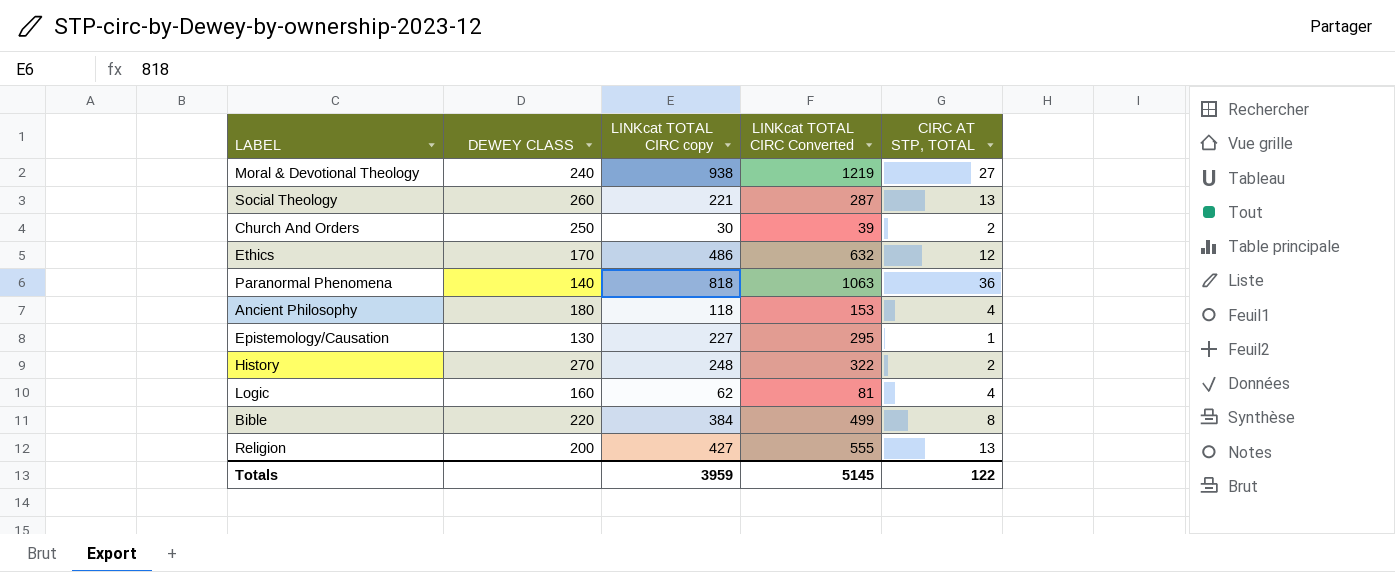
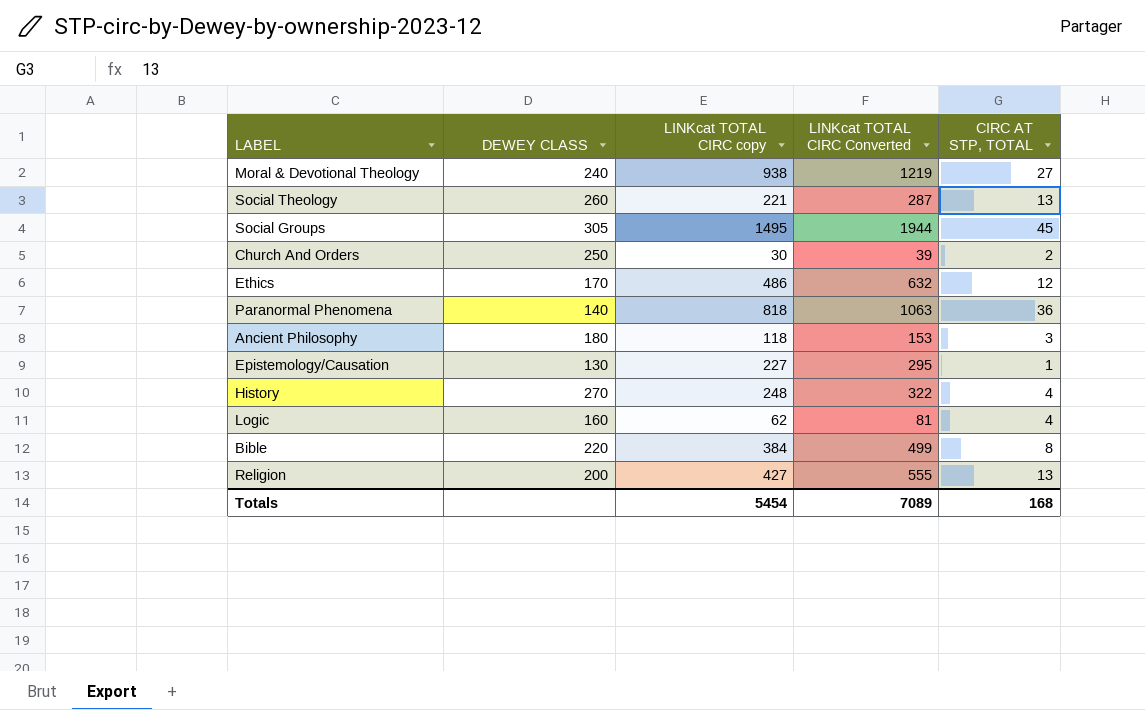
row Social Groups: none -> 305 | 1495 | 1944 | 45
Ancient Philosophy | CIRC AT STP, TOTAL: 4 -> 3
History | CIRC AT STP, TOTAL: 2 -> 4
Totals | LINKcat TOTAL CIRC copy: 3959 -> 5454
Totals | LINKcat TOTAL CIRC Converted: 5145 -> 7089
Totals | CIRC AT STP, TOTAL: 122 -> 168

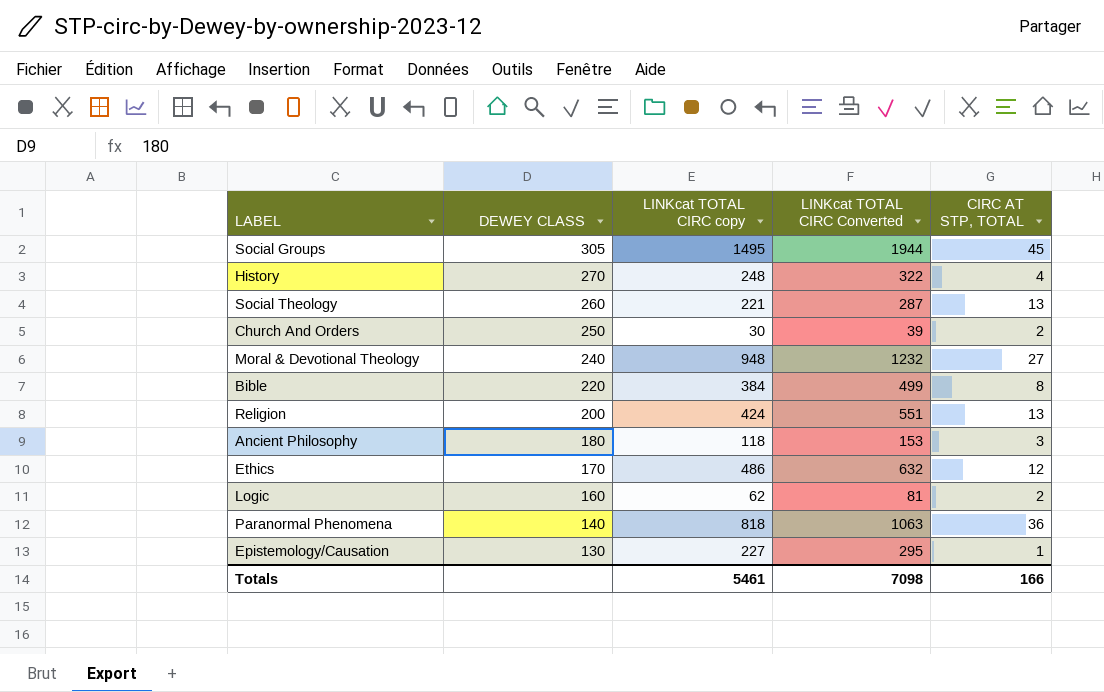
row order: none -> DEWEY CLASS descending
Moral & Devotional Theology | LINKcat TOTAL CIRC copy: 938 -> 948
Moral & Devotional Theology | LINKcat TOTAL CIRC Converted: 1219 -> 1232
Religion | LINKcat TOTAL CIRC copy: 427 -> 424
Religion | LINKcat TOTAL CIRC Converted: 555 -> 551
Logic | CIRC AT STP, TOTAL: 4 -> 2
Totals | LINKcat TOTAL CIRC copy: 5454 -> 5461
Totals | LINKcat TOTAL CIRC Converted: 7089 -> 7098
Totals | CIRC AT STP, TOTAL: 168 -> 166

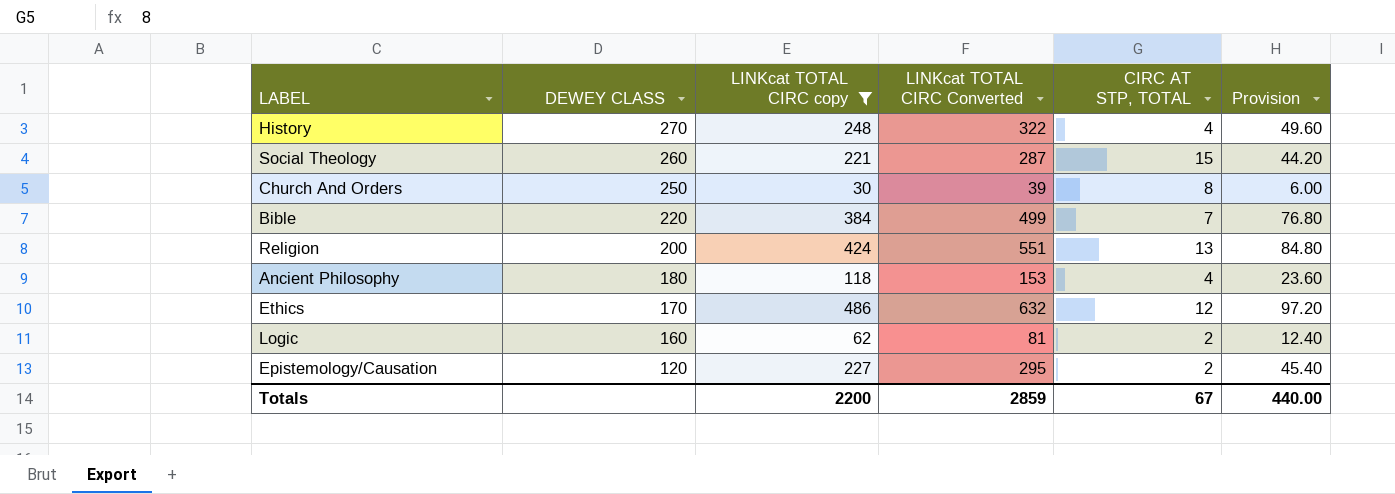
filter: none -> LINKcat TOTAL CIRC copy <= 486
column Provision | formula: none -> [LINKcat TOTAL CIRC copy] * 0.2
Social Theology | CIRC AT STP, TOTAL: 13 -> 15
Church And Orders | CIRC AT STP, TOTAL: 2 -> 8
Bible | CIRC AT STP, TOTAL: 8 -> 7
Ancient Philosophy | CIRC AT STP, TOTAL: 3 -> 4
Epistemology/Causation | DEWEY CLASS: 130 -> 120
Epistemology/Causation | CIRC AT STP, TOTAL: 1 -> 2
Totals | LINKcat TOTAL CIRC copy: 5461 -> 2200
Totals | LINKcat TOTAL CIRC Converted: 7098 -> 2859
Totals | CIRC AT STP, TOTAL: 166 -> 67

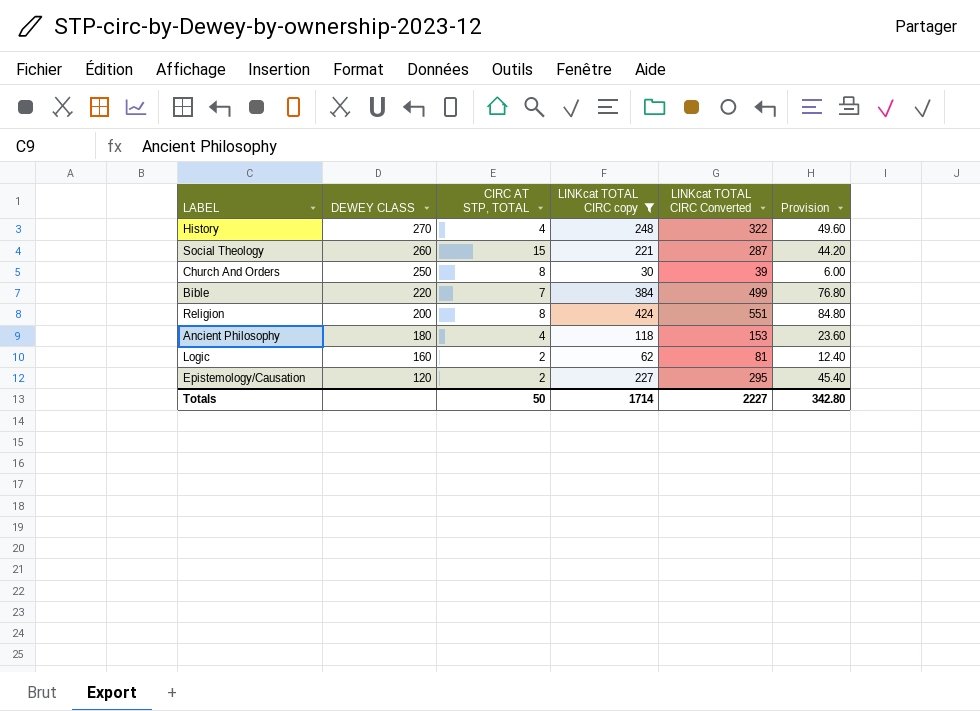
column CIRC AT STP, TOTAL | position: 5 -> 3
row Ethics: 170 | 486 | 632 | 12 | 97.20 -> none
Religion | CIRC AT STP, TOTAL: 13 -> 8
Totals | CIRC AT STP, TOTAL: 67 -> 50
Totals | LINKcat TOTAL CIRC copy: 2200 -> 1714
Totals | LINKcat TOTAL CIRC Converted: 2859 -> 2227
Totals | Provision: 440.00 -> 342.80

